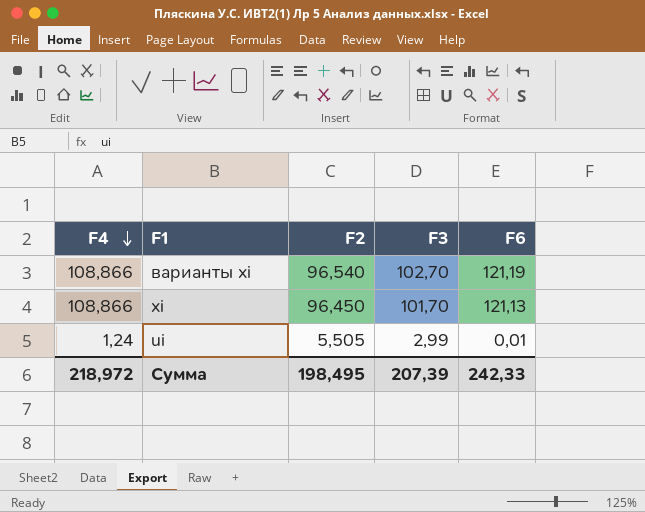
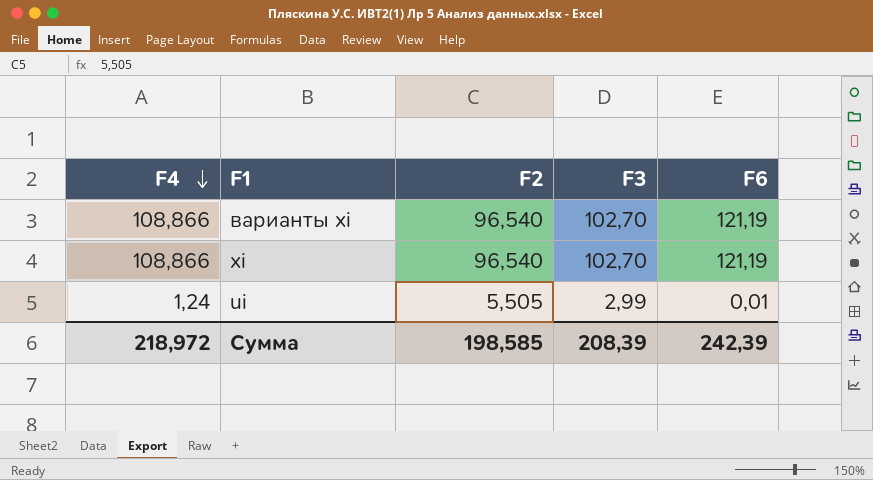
xi | F2: 96,450 -> 96,540
xi | F3: 101,70 -> 102,70
xi | F6: 121,13 -> 121,19
Сумма | F2: 198,495 -> 198,585
Сумма | F3: 207,39 -> 208,39
Сумма | F6: 242,33 -> 242,39

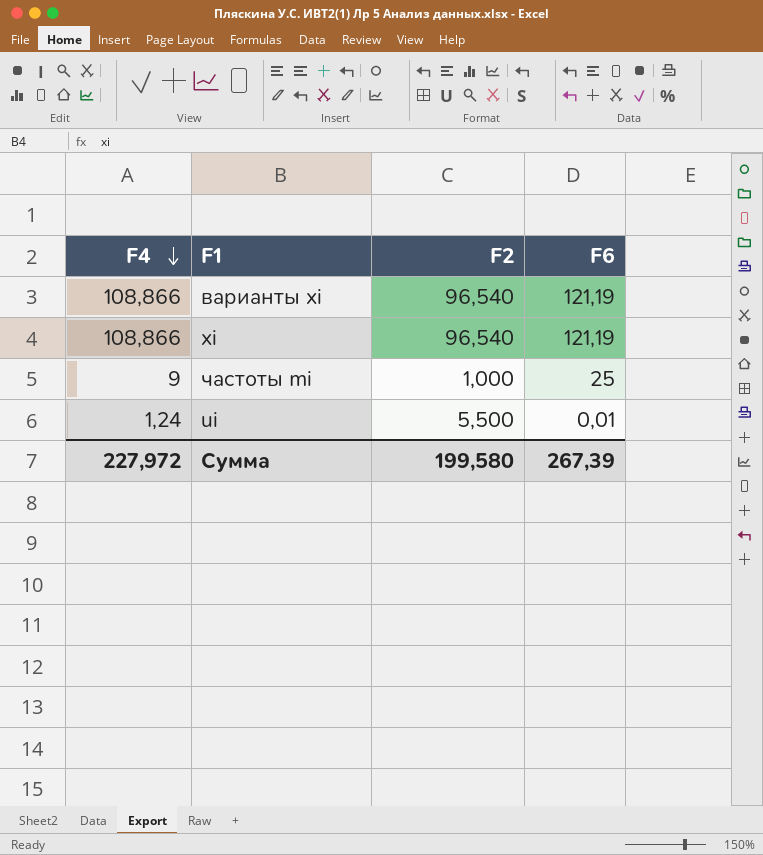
column F3 | position: 4 -> none
row частоты mi: none -> 9 | 1,000 | 25
ui | F2: 5,505 -> 5,500
Сумма | F4: 218,972 -> 227,972
Сумма | F2: 198,585 -> 199,580
Сумма | F6: 242,39 -> 267,39

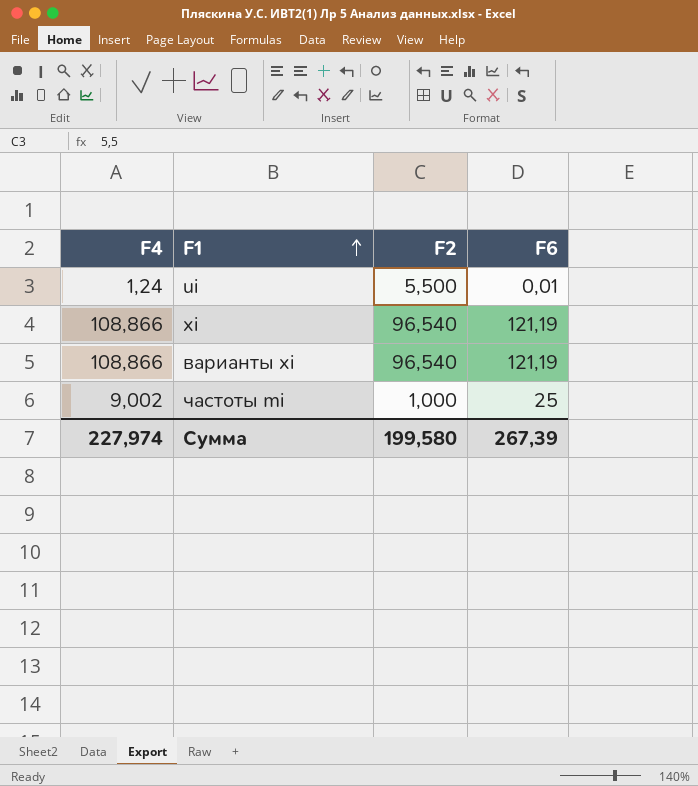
row order: F4 descending -> F1 ascending
частоты mi | F4: 9 -> 9,002
Сумма | F4: 227,972 -> 227,974

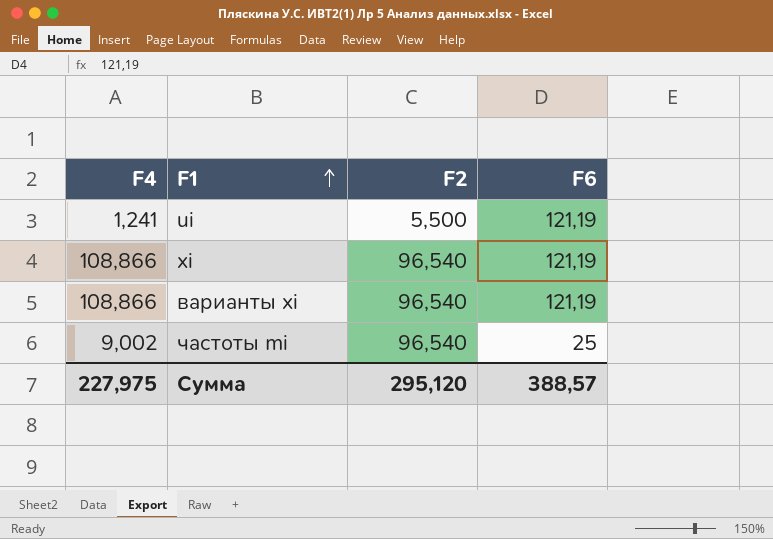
ui | F4: 1,24 -> 1,241
ui | F6: 0,01 -> 121,19
частоты mi | F2: 1,000 -> 96,540
Сумма | F4: 227,974 -> 227,975
Сумма | F2: 199,580 -> 295,120
Сумма | F6: 267,39 -> 388,57

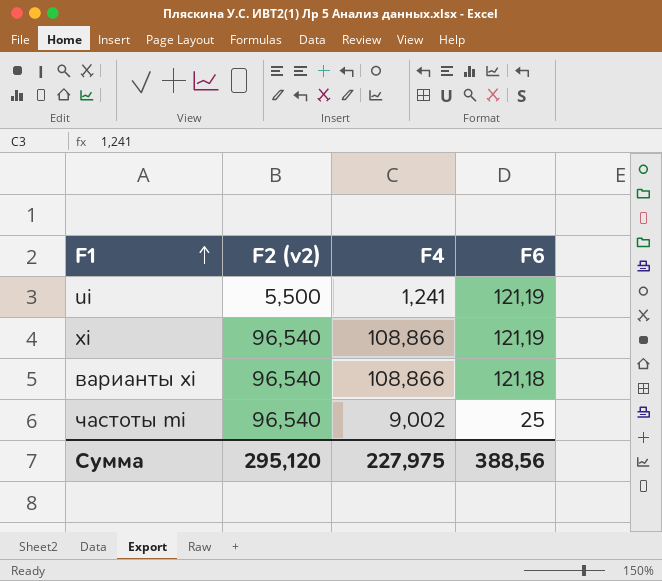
column name: F2 -> F2 (v2)
column F4 | position: 1 -> 3
варианты xi | F6: 121,19 -> 121,18
Сумма | F6: 388,57 -> 388,56

